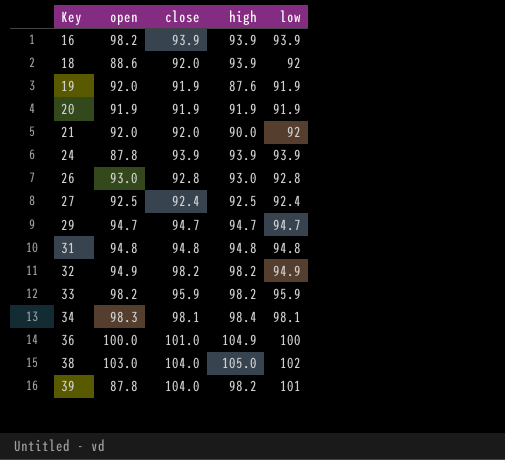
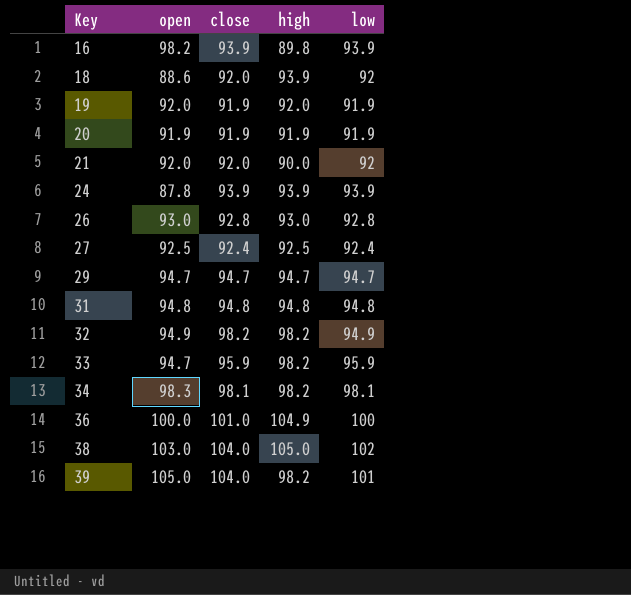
16 | high: 93.9 -> 89.8
19 | high: 87.6 -> 92.0
33 | open: 98.2 -> 94.7
34 | high: 98.4 -> 98.2
39 | open: 87.8 -> 105.0

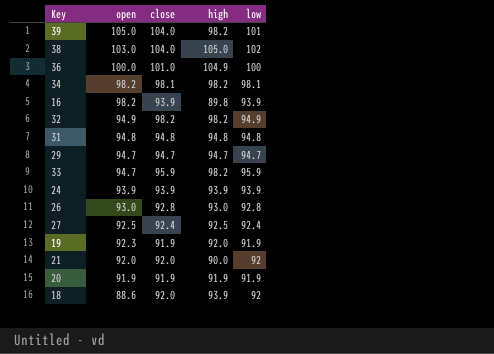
row order: Key ascending -> open descending
34 | open: 98.3 -> 98.2
24 | open: 87.8 -> 93.9
19 | open: 92.0 -> 92.3

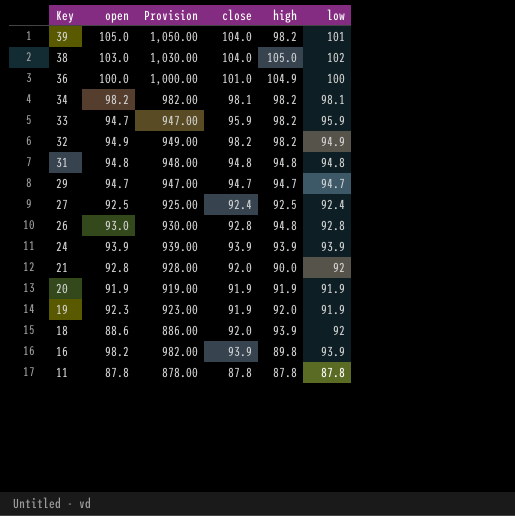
row order: open descending -> Key descending
column Provision | formula: none -> [open] * 10
26 | high: 93.0 -> 94.8
21 | open: 92.0 -> 92.8
row 11: none -> 87.8 | 878.00 | 87.8 | 87.8 | 87.8

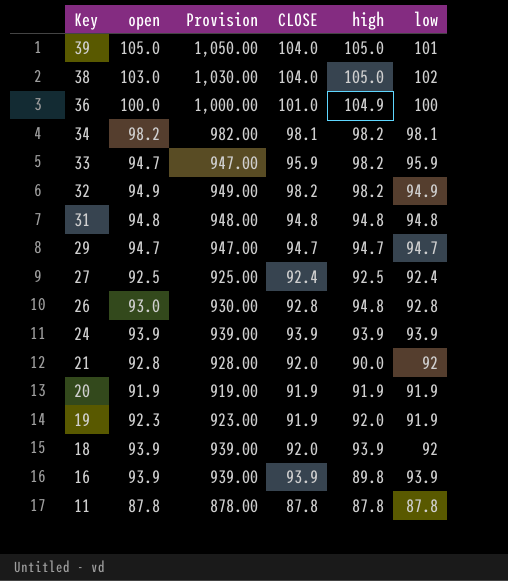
column name: close -> CLOSE
39 | high: 98.2 -> 105.0
18 | open: 88.6 -> 93.9
18 | Provision: 886.00 -> 939.00
16 | open: 98.2 -> 93.9
16 | Provision: 982.00 -> 939.00

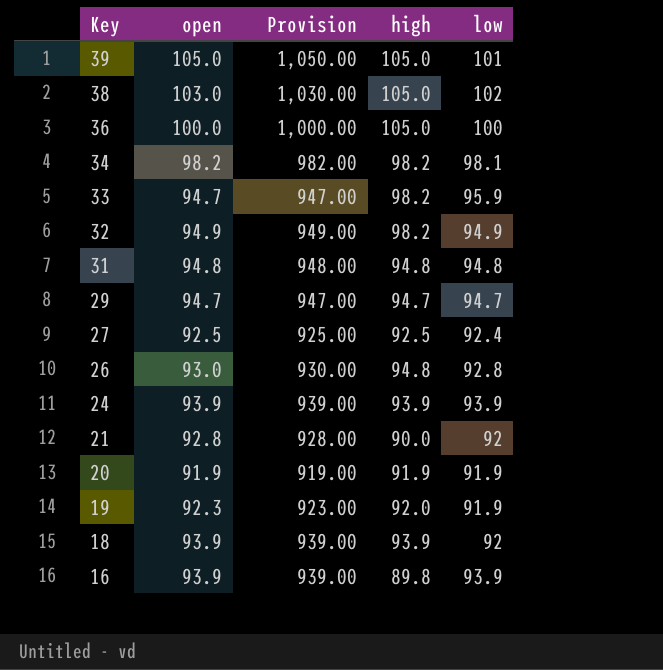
column CLOSE | position: 4 -> none
row 11: 87.8 | 878.00 | 87.8 | 87.8 | 87.8 -> none
36 | high: 104.9 -> 105.0

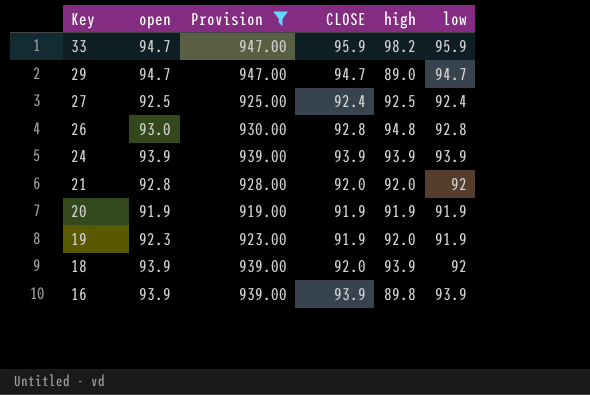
filter: none -> Provision <= 947.00
column CLOSE | position: none -> 4
29 | high: 94.7 -> 89.0
21 | high: 90.0 -> 92.0

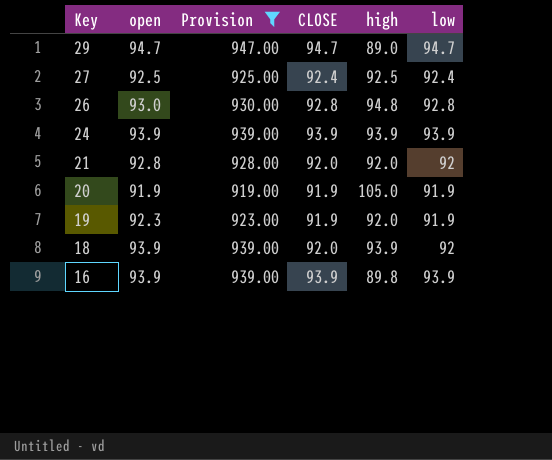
row 33: 94.7 | 947.00 | 95.9 | 98.2 | 95.9 -> none
20 | high: 91.9 -> 105.0

